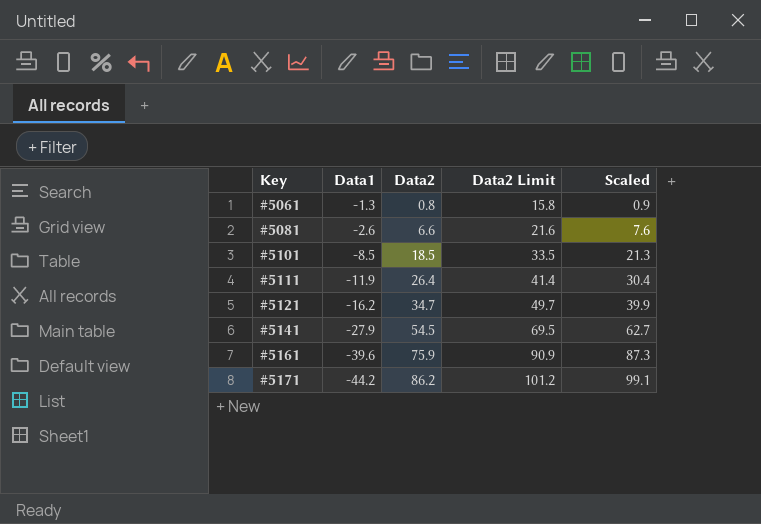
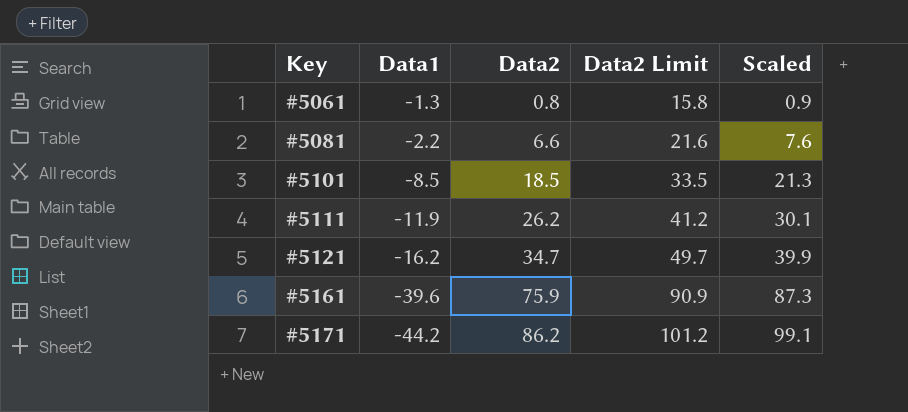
row #5141: -27.9 | 54.5 | 69.5 | 62.7 -> none
#5081 | Data1: -2.6 -> -2.2
#5111 | Data2: 26.4 -> 26.2
#5111 | Data2 Limit: 41.4 -> 41.2
#5111 | Scaled: 30.4 -> 30.1

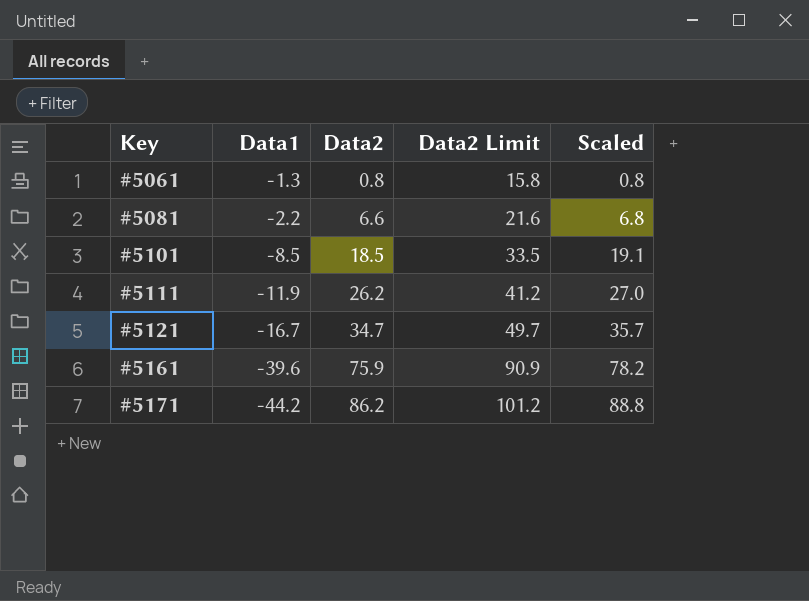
column Scaled | formula: [Data2] * 1.15 -> [Data2] * 1.03
#5121 | Data1: -16.2 -> -16.7

